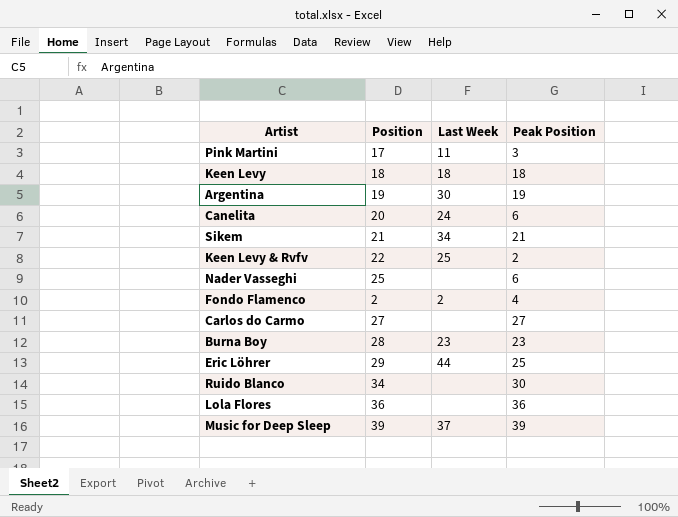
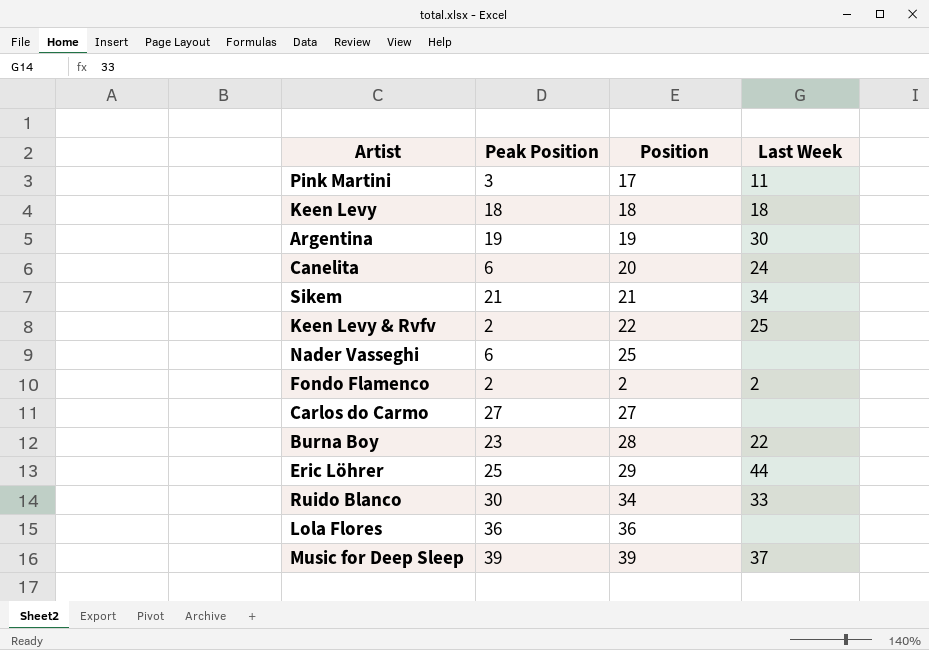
column Peak Position | position: 4 -> 2
Fondo Flamenco | Peak Position: 4 -> 2
Burna Boy | Last Week: 23 -> 22
Ruido Blanco | Last Week: none -> 33

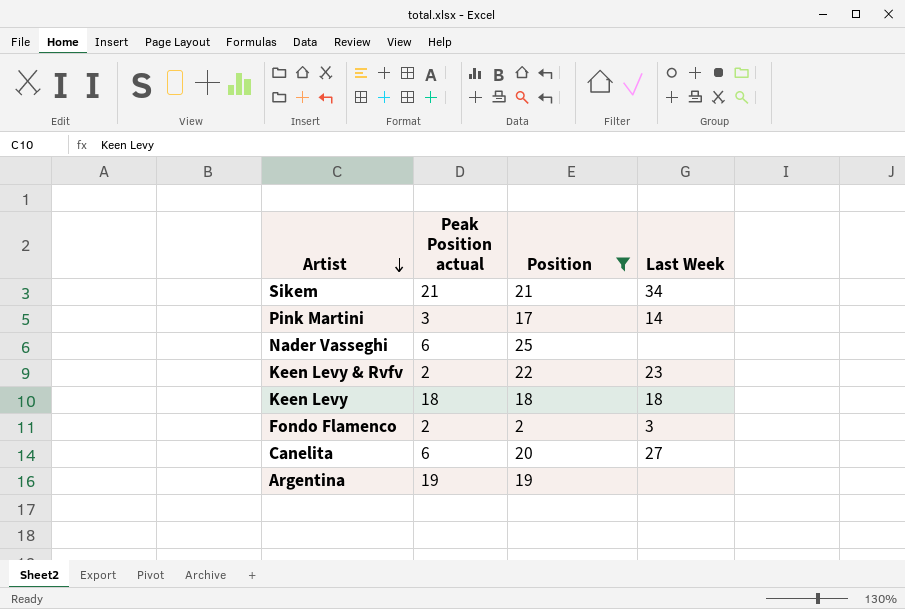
filter: none -> Position <= 25
row order: none -> Artist descending
column name: Peak Position -> Peak Position actual
Pink Martini | Last Week: 11 -> 14
Keen Levy & Rvfv | Last Week: 25 -> 23
Fondo Flamenco | Last Week: 2 -> 3
Canelita | Last Week: 24 -> 27
Argentina | Last Week: 30 -> none

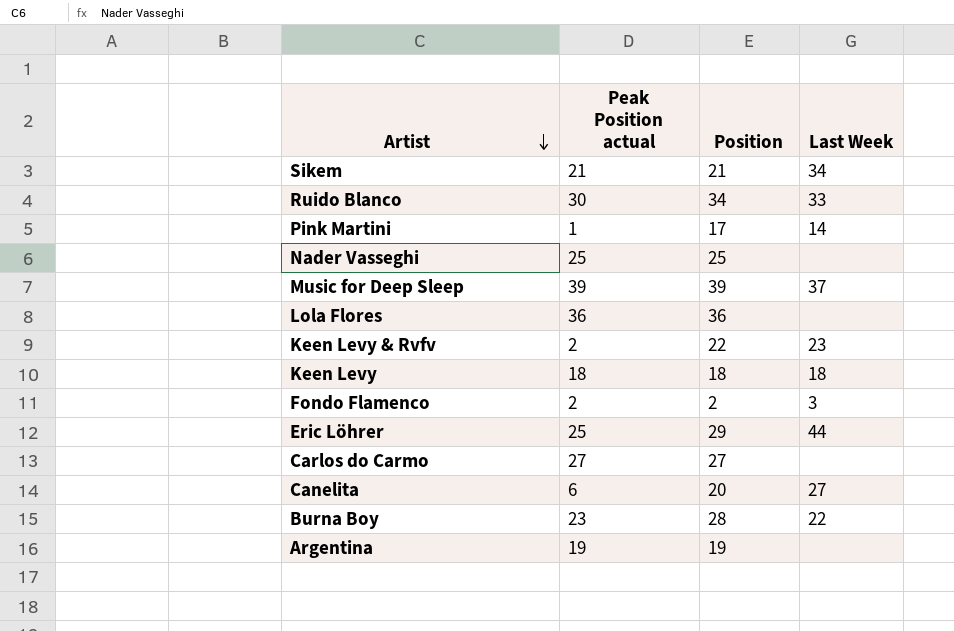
filter: Position <= 25 -> none
Pink Martini | Peak Position actual: 3 -> 1
Nader Vasseghi | Peak Position actual: 6 -> 25

